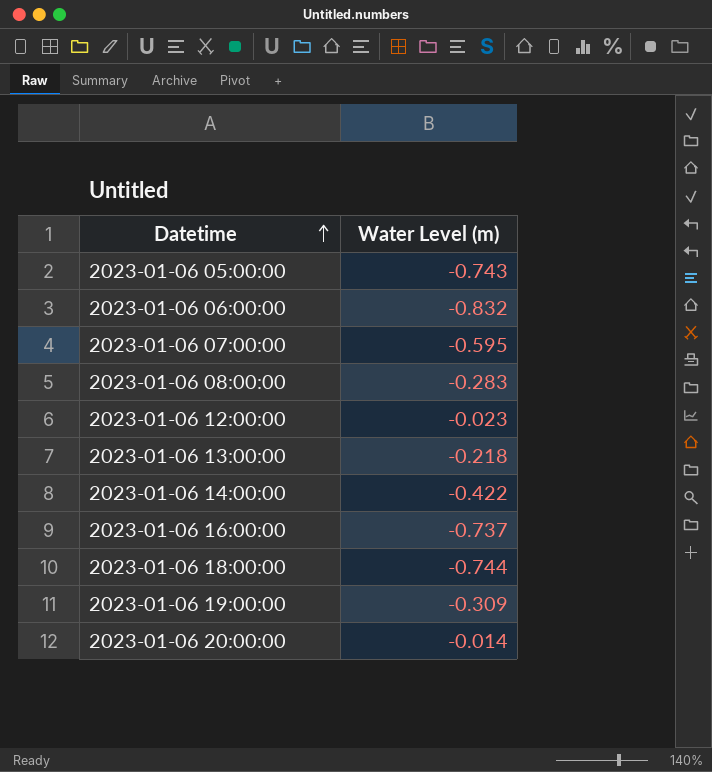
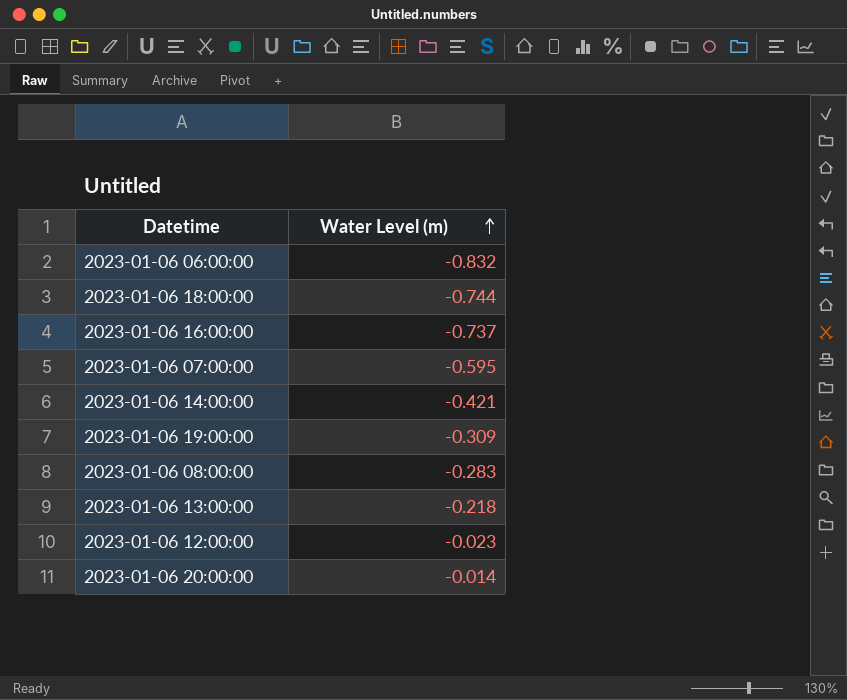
row order: Datetime ascending -> Water Level (m) ascending
row 2023-01-06 05:00:00: -0.743 -> none
2023-01-06 14:00:00 | Water Level (m): -0.422 -> -0.421

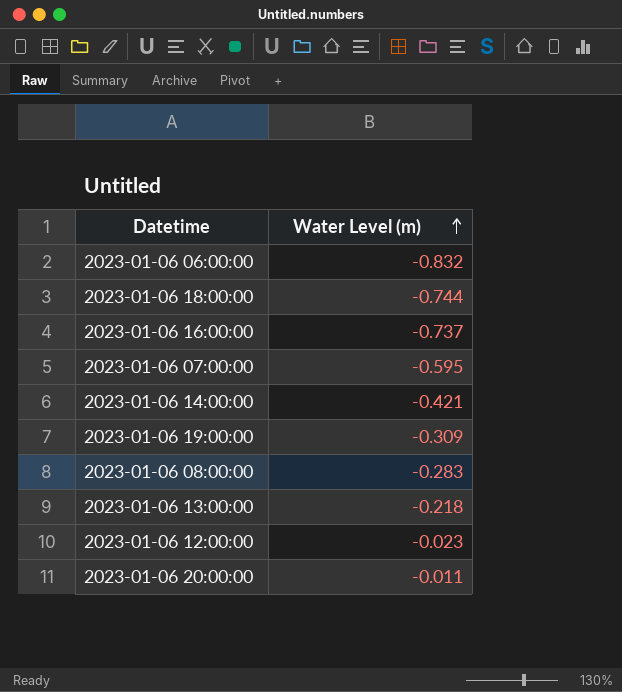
2023-01-06 20:00:00 | Water Level (m): -0.014 -> -0.011

